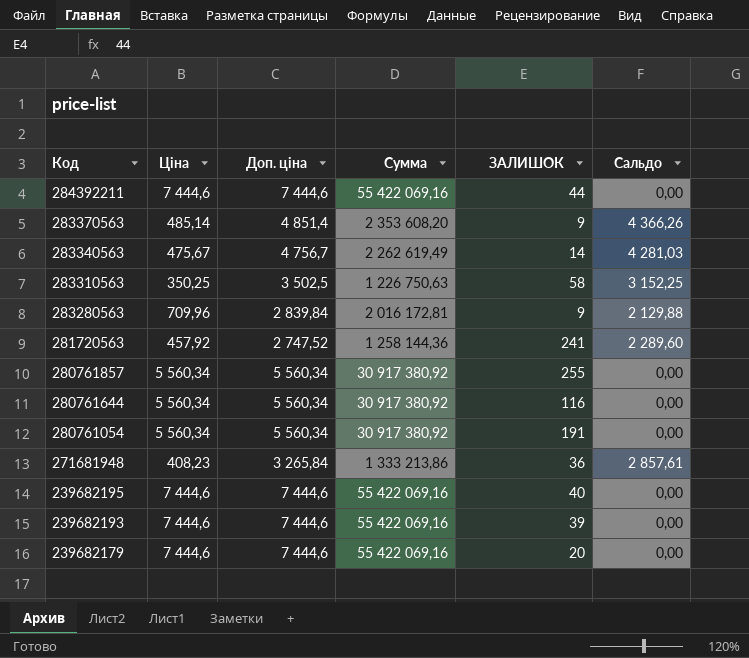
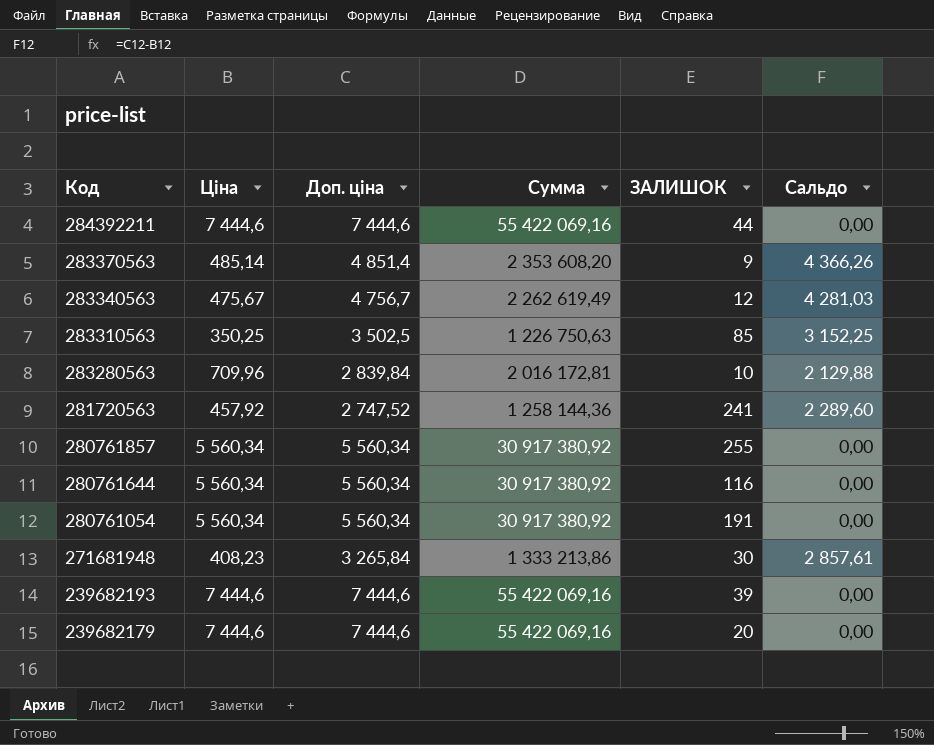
row 239682195: 7 444,6 | 7 444,6 | 55 422 069,16 | 40 | 0,00 -> none
283340563 | ЗАЛИШОК: 14 -> 12
283310563 | ЗАЛИШОК: 58 -> 85
283280563 | ЗАЛИШОК: 9 -> 10
271681948 | ЗАЛИШОК: 36 -> 30

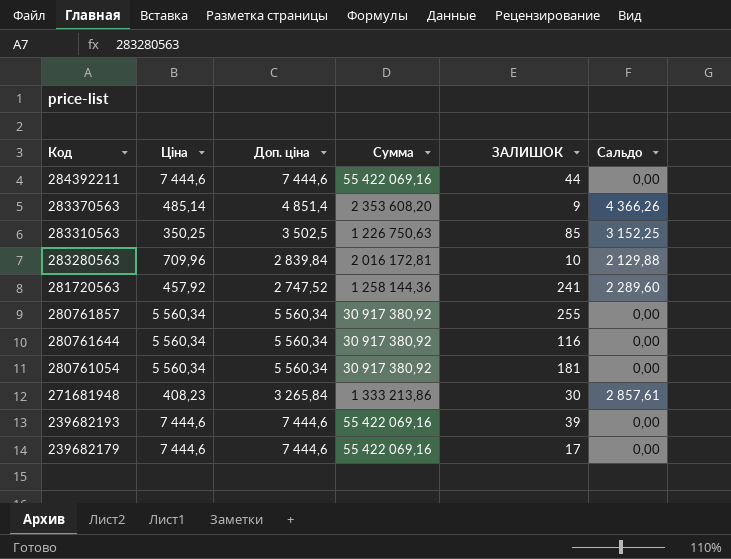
row 283340563: 475,67 | 4 756,7 | 2 262 619,49 | 12 | 4 281,03 -> none
280761054 | ЗАЛИШОК: 191 -> 181
239682179 | ЗАЛИШОК: 20 -> 17

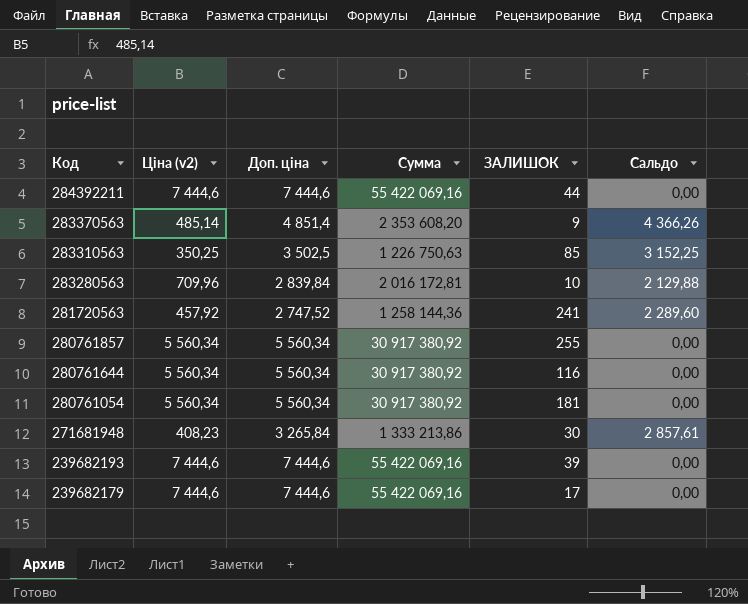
column name: Ціна -> Ціна (v2)

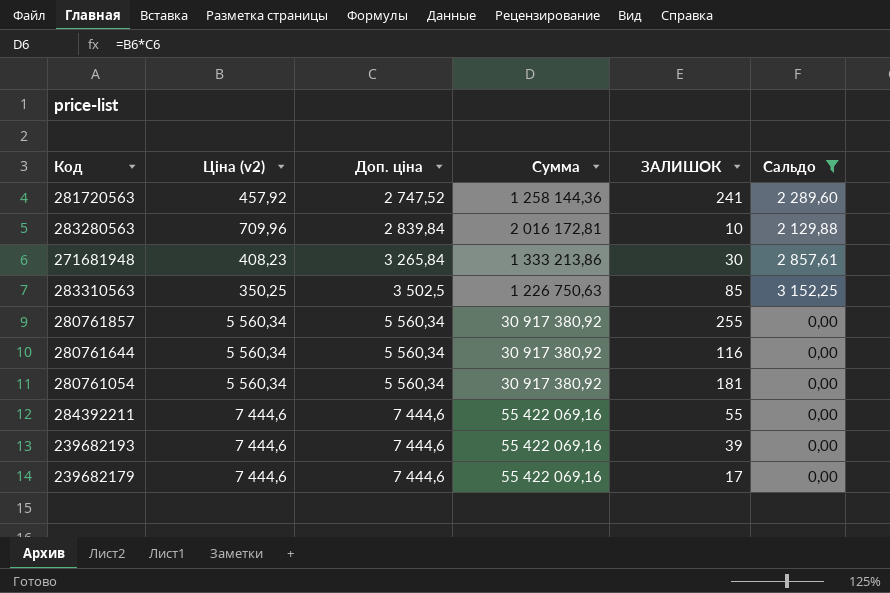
filter: none -> Сальдо != 4 366,26
row order: Код descending -> Доп. ціна ascending
284392211 | ЗАЛИШОК: 44 -> 55

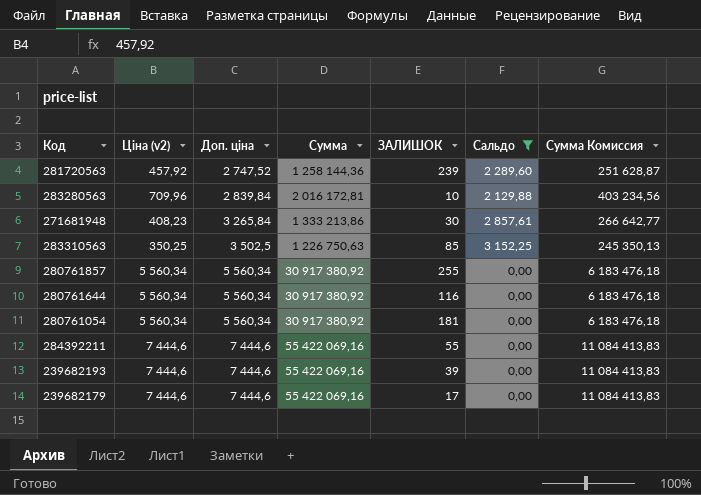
column Сумма Комиссия | formula: none -> [Сумма] * 0,2
281720563 | ЗАЛИШОК: 241 -> 239

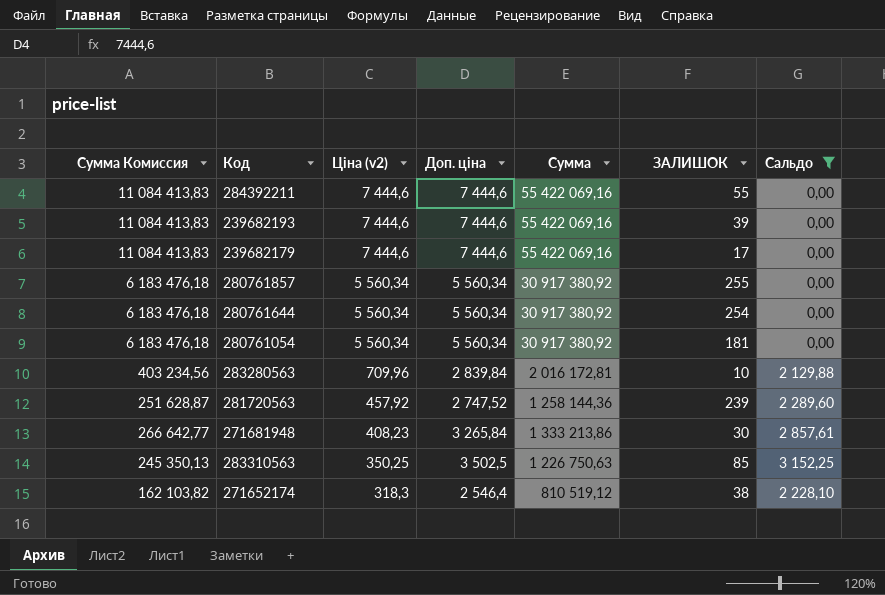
row order: Доп. ціна ascending -> Ціна (v2) descending
column Сумма Комиссия | position: 7 -> 1
280761644 | ЗАЛИШОК: 116 -> 254
row 271652174: none -> 162 103,82 | 318,3 | 2 546,4 | 810 519,12 | 38 | 2 228,10

